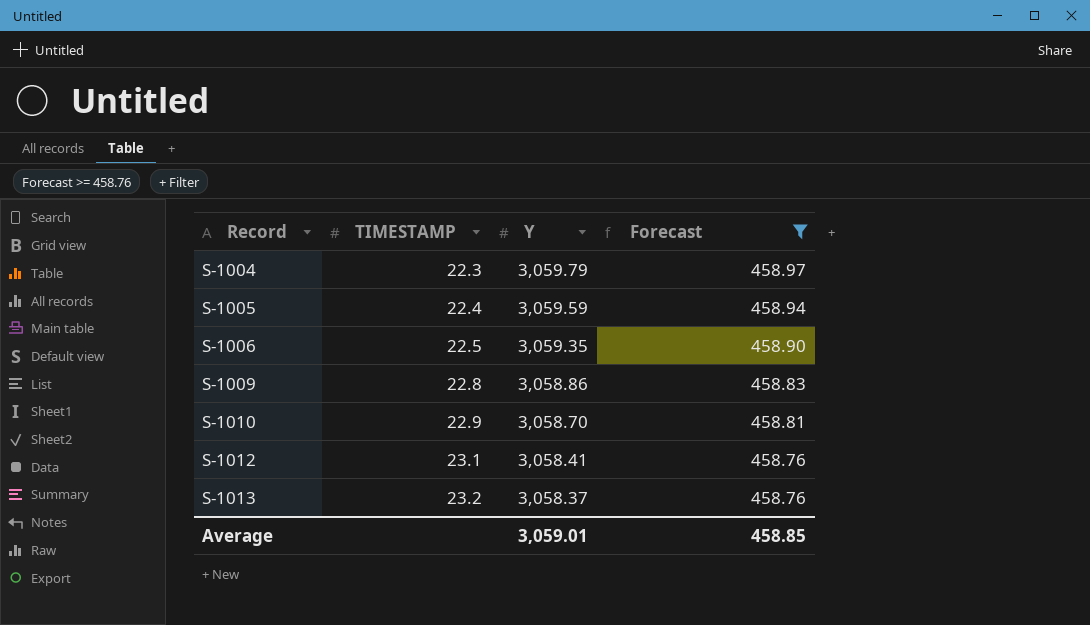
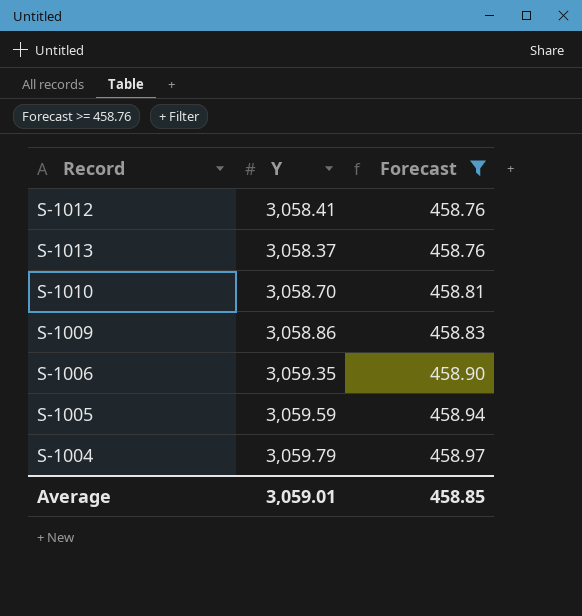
row order: Record ascending -> Forecast ascending
column TIMESTAMP | position: 2 -> none

